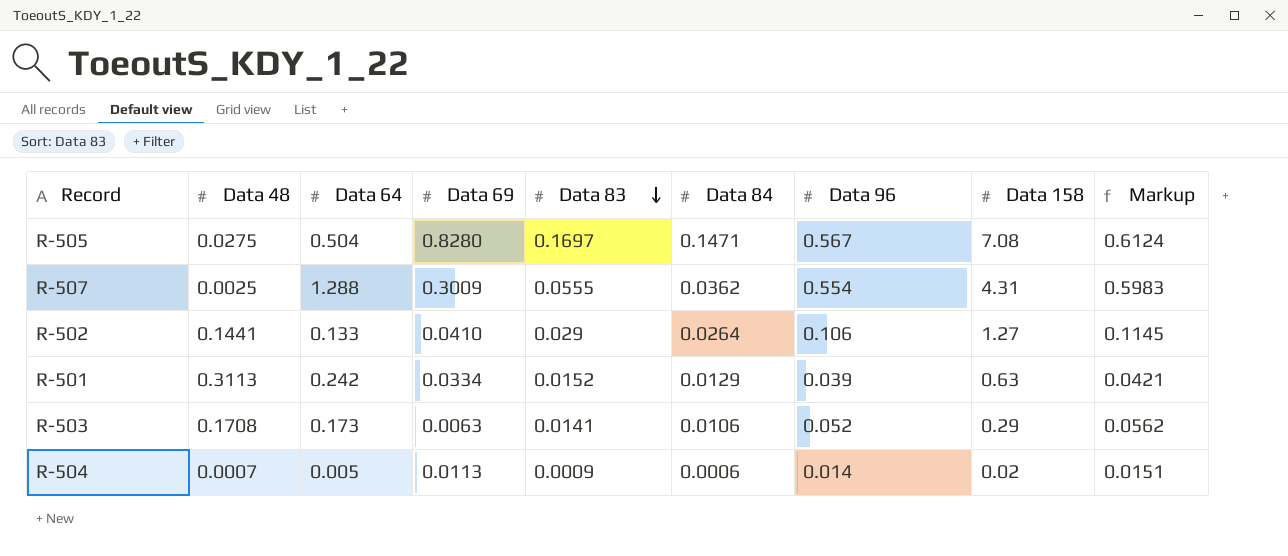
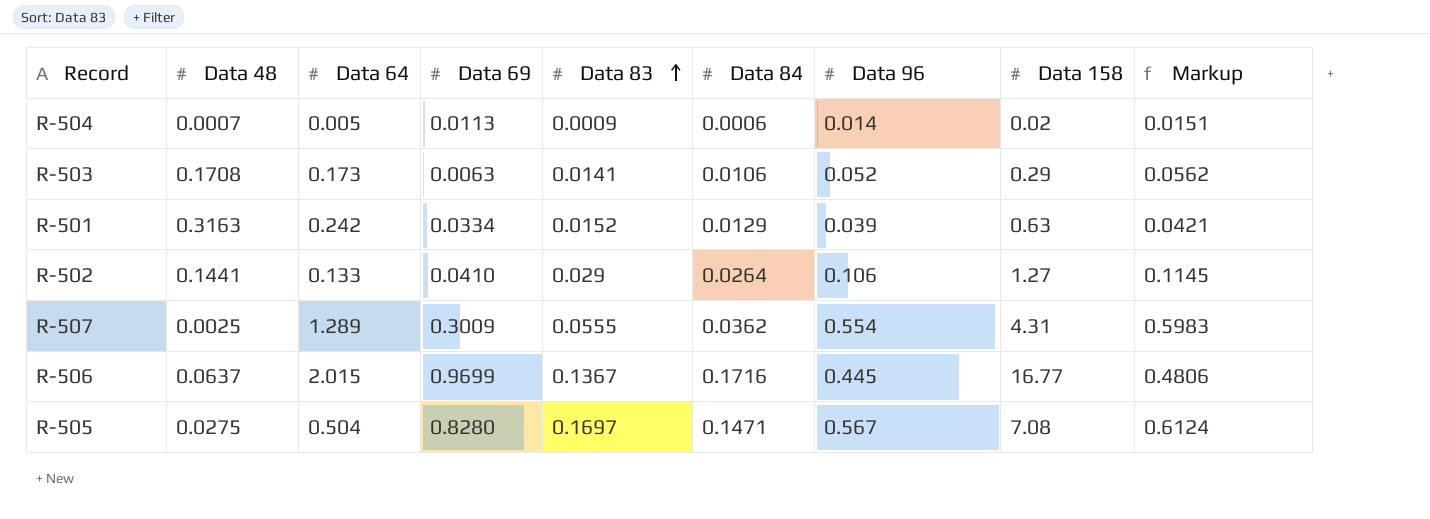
row order: Data 83 descending -> Data 83 ascending
R-501 | Data 48: 0.3113 -> 0.3163
R-507 | Data 64: 1.288 -> 1.289
row R-506: none -> 0.0637 | 2.015 | 0.9699 | 0.1367 | 0.1716 | 0.445 | 16.77 | 0.4806

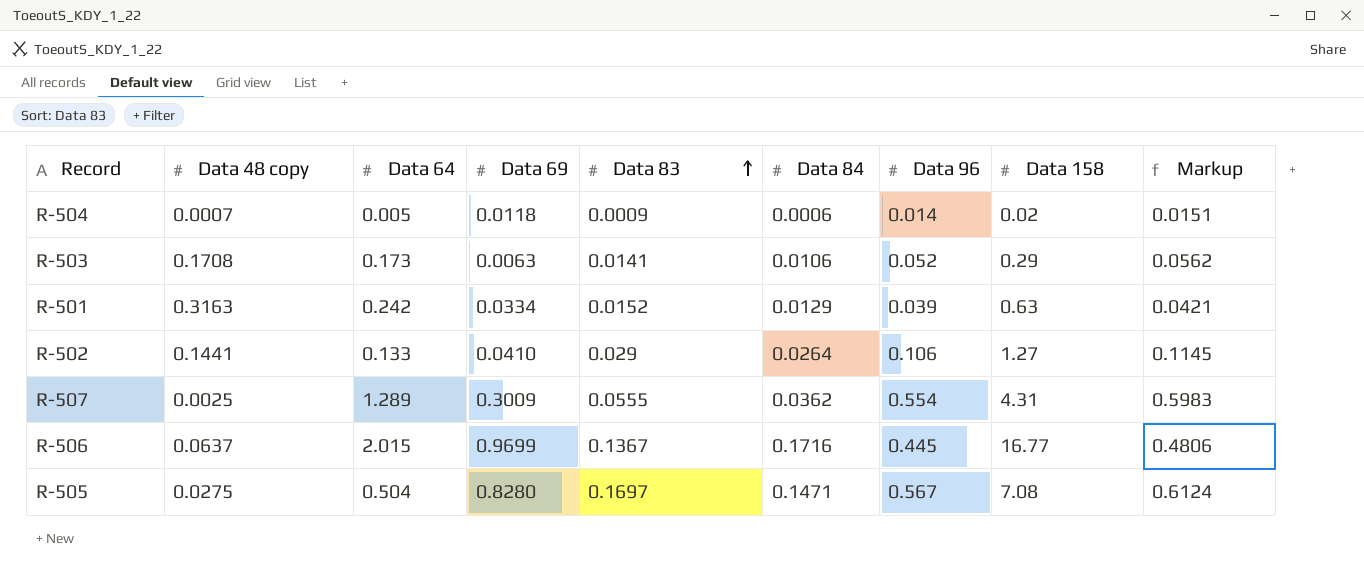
column name: Data 48 -> Data 48 copy
R-504 | Data 69: 0.0113 -> 0.0118

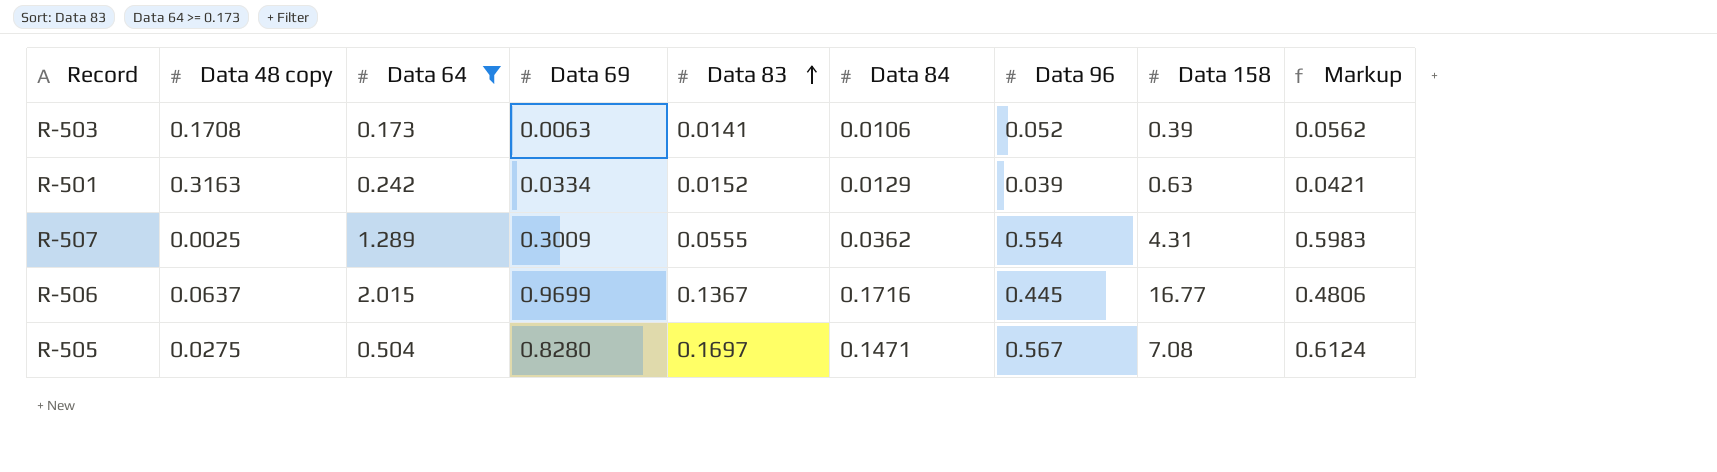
filter: none -> Data 64 >= 0.173
R-503 | Data 158: 0.29 -> 0.39

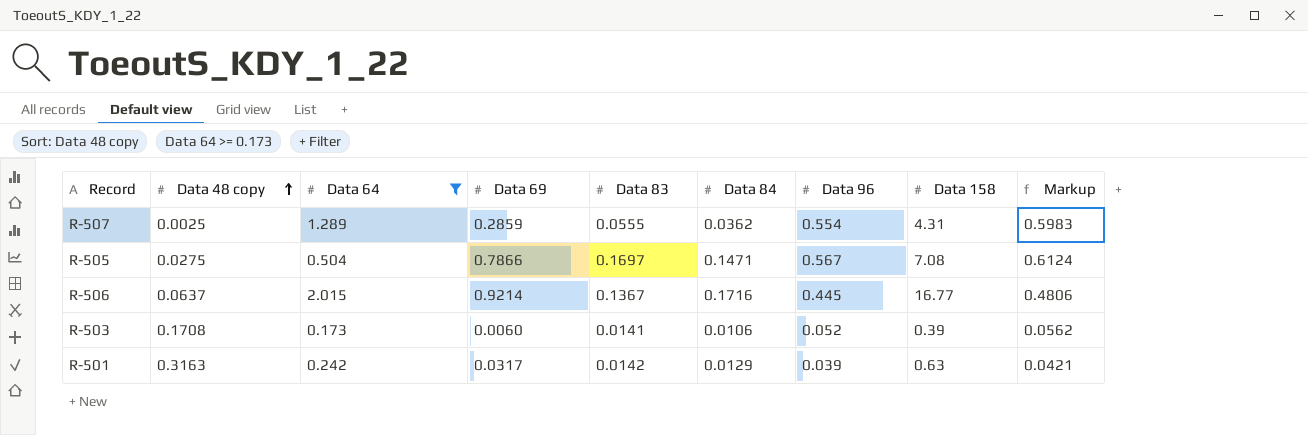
row order: Data 83 ascending -> Data 48 copy ascending
R-507 | Data 69: 0.3009 -> 0.2859
R-505 | Data 69: 0.8280 -> 0.7866
R-506 | Data 69: 0.9699 -> 0.9214
R-503 | Data 69: 0.0063 -> 0.0060
R-501 | Data 69: 0.0334 -> 0.0317
R-501 | Data 83: 0.0152 -> 0.0142

